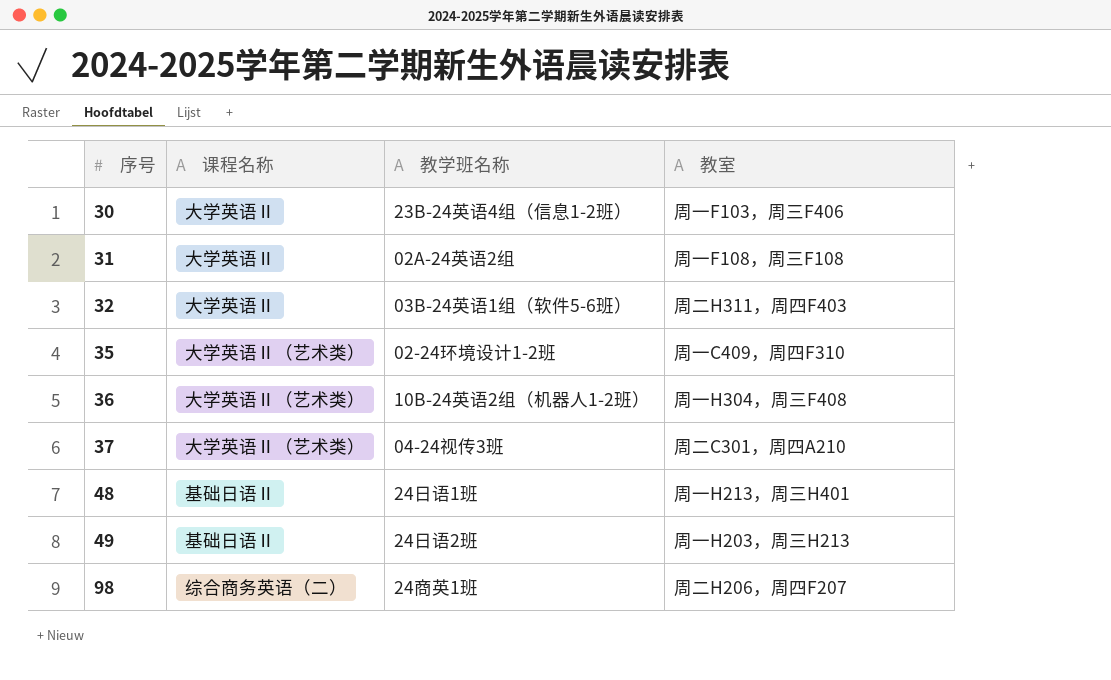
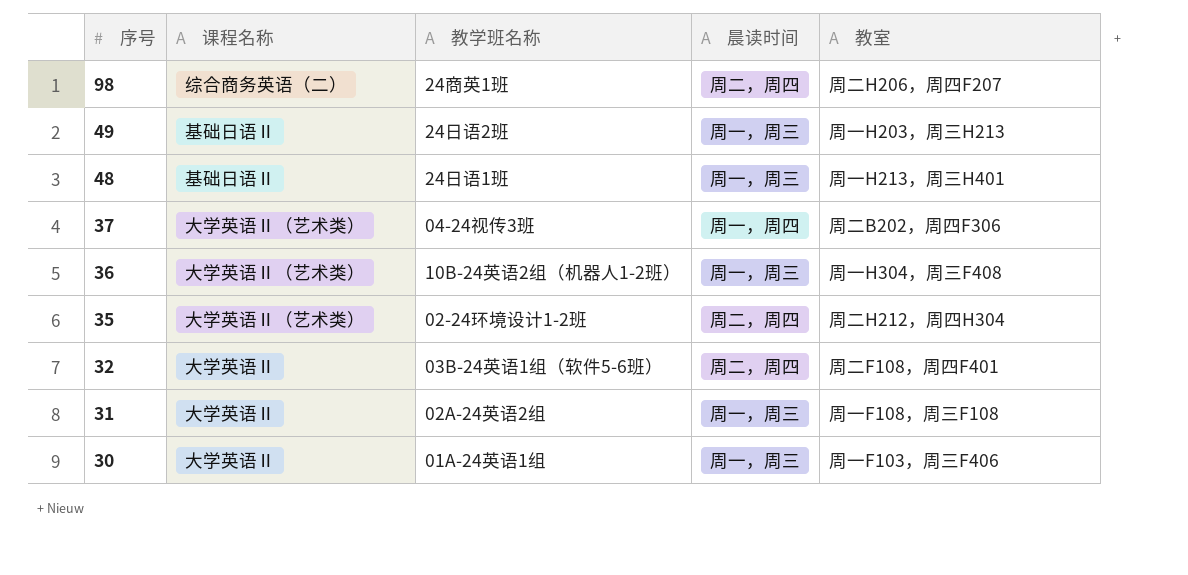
row order: 序号 ascending -> 序号 descending
column 晨读时间 | position: none -> 4
37 | 教室: 周二C301，周四A210 -> 周二B202，周四F306
35 | 教室: 周一C409，周四F310 -> 周二H212，周四H304
32 | 教室: 周二H311，周四F403 -> 周二F108，周四F401
30 | 教学班名称: 23B-24英语4组（信息1-2班） -> 01A-24英语1组

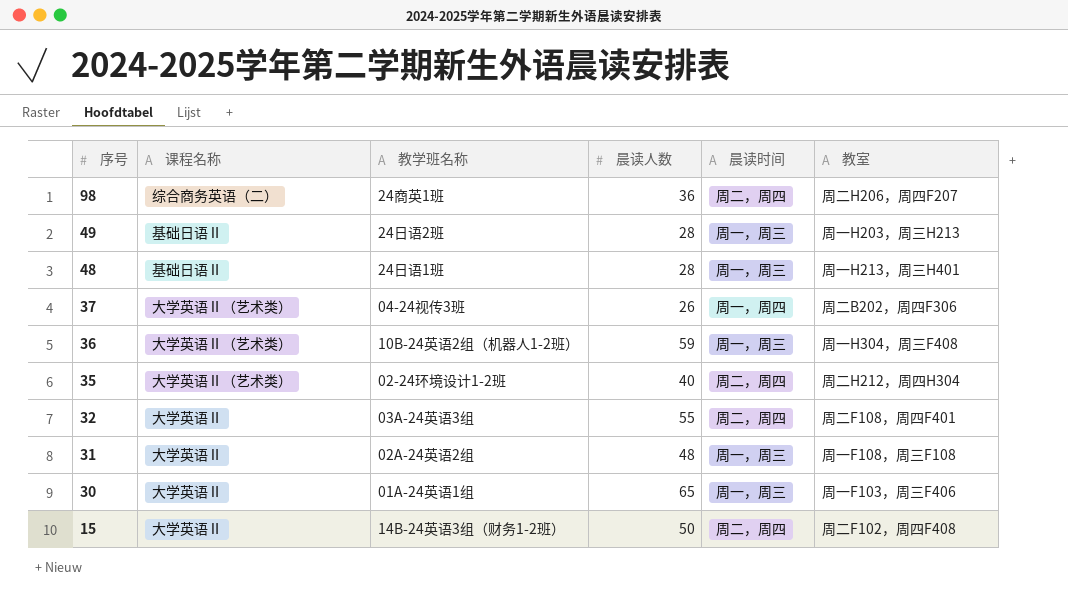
column 晨读人数 | position: none -> 4
32 | 教学班名称: 03B-24英语1组（软件5-6班） -> 03A-24英语3组
row 15: none -> 大学英语Ⅱ | 14B-24英语3组（财务1-2班） | 50 | 周二，周四 | 周二F102，周四F408

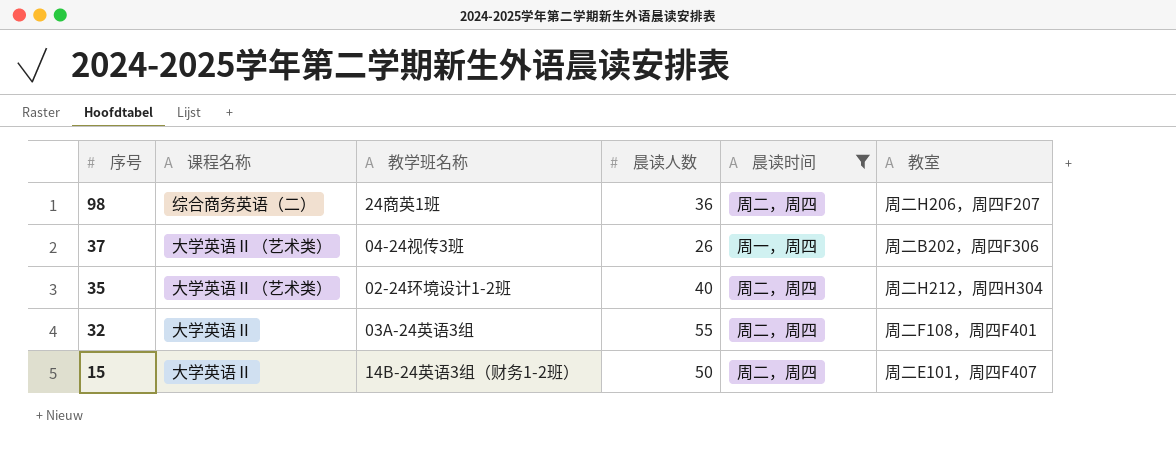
filter: none -> 晨读时间 != 周一，周三
15 | 教室: 周二F102，周四F408 -> 周二E101，周四F407

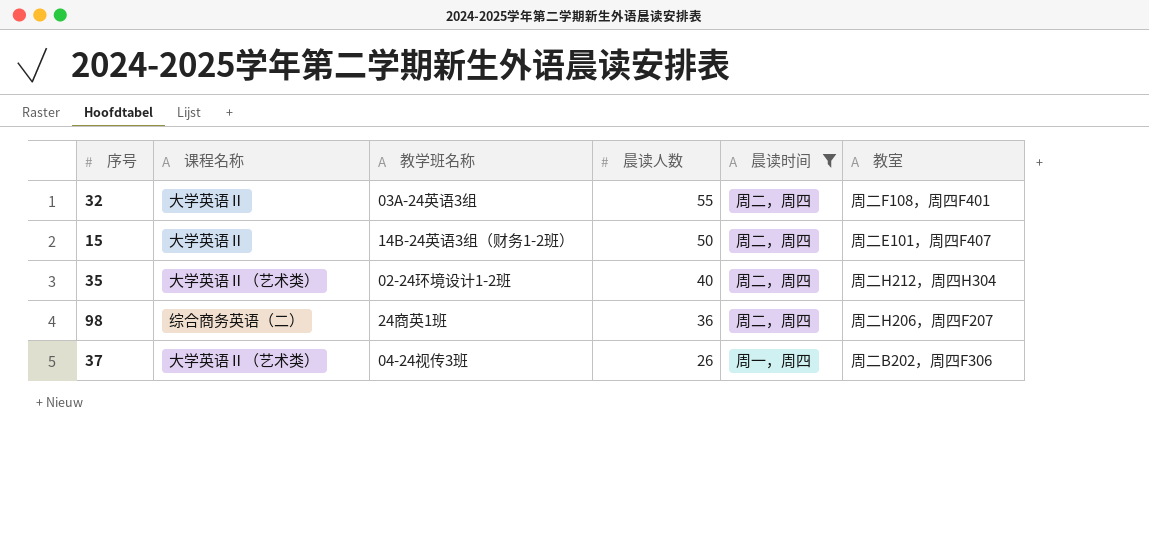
row order: 序号 descending -> 晨读人数 descending

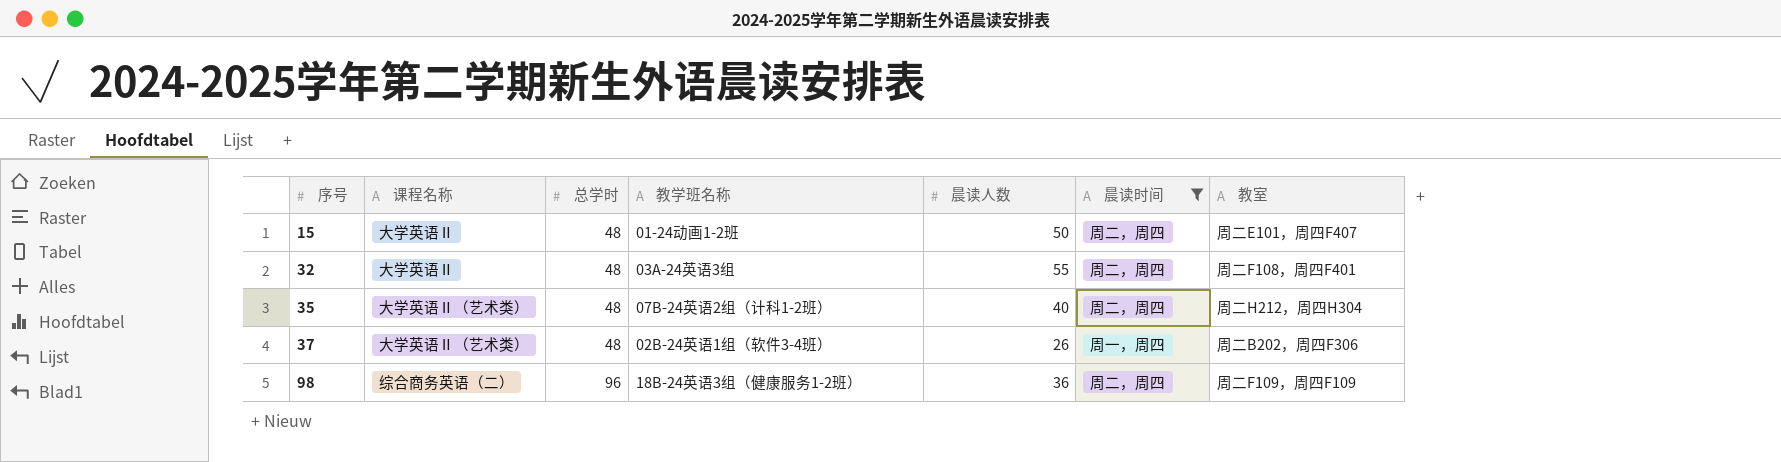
row order: 晨读人数 descending -> 序号 ascending
column 总学时 | position: none -> 3
15 | 教学班名称: 14B-24英语3组（财务1-2班） -> 01-24动画1-2班
35 | 教学班名称: 02-24环境设计1-2班 -> 07B-24英语2组（计科1-2班）
37 | 教学班名称: 04-24视传3班 -> 02B-24英语1组（软件3-4班）
98 | 教学班名称: 24商英1班 -> 18B-24英语3组（健康服务1-2班）
98 | 教室: 周二H206，周四F207 -> 周二F109，周四F109

